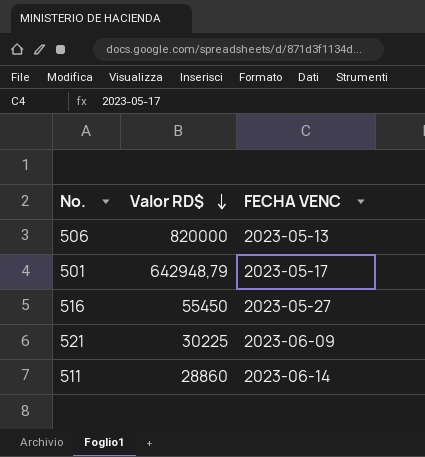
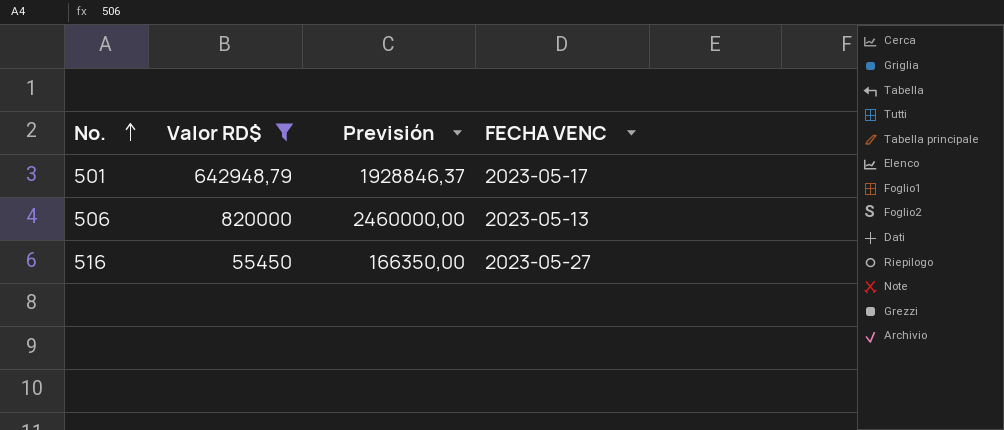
filter: none -> Valor RD$ >= 55450
row order: Valor RD$ descending -> No. ascending
column Previsión | formula: none -> [Valor RD$] * 3

